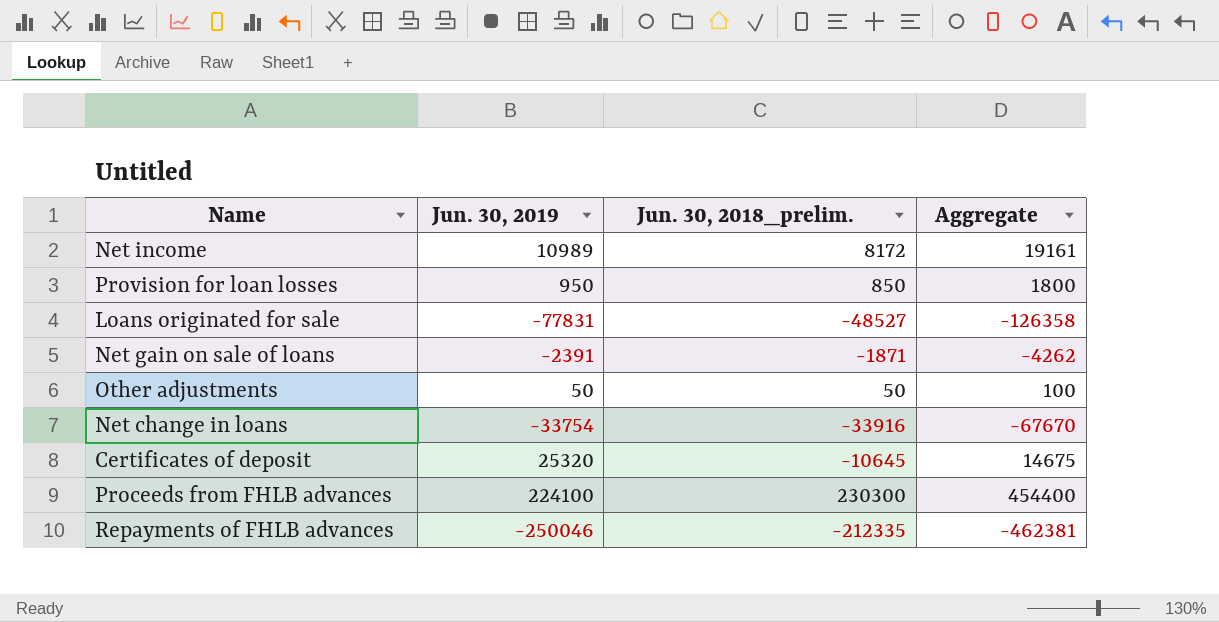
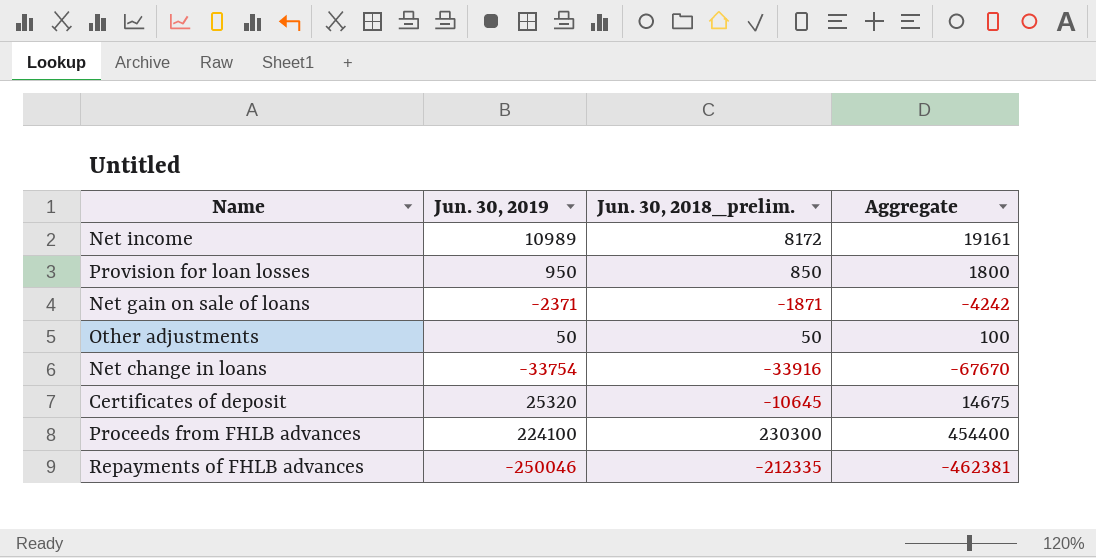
row Loans originated for sale: -77831 | -48527 | -126358 -> none
Net gain on sale of loans | Jun. 30, 2019: -2391 -> -2371
Net gain on sale of loans | Aggregate: -4262 -> -4242

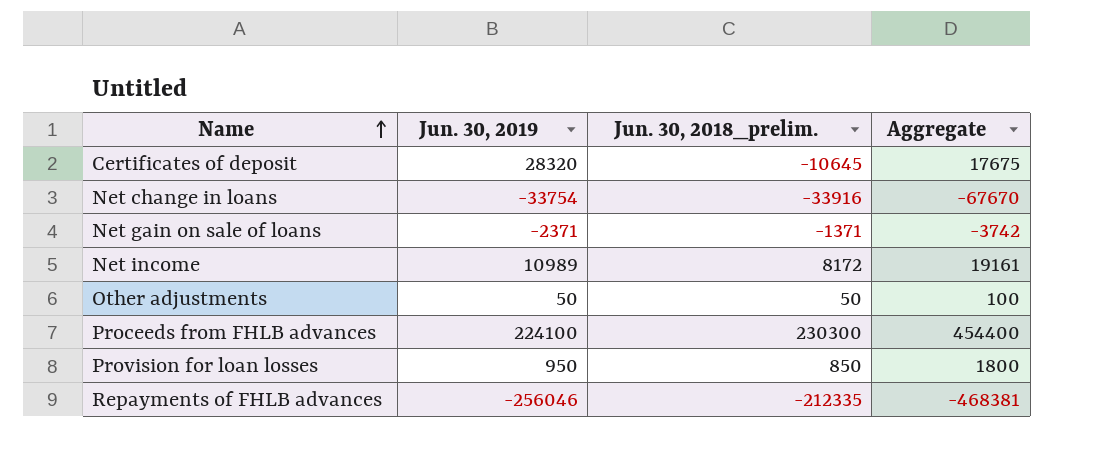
row order: none -> Name ascending
Certificates of deposit | Jun. 30, 2019: 25320 -> 28320
Certificates of deposit | Aggregate: 14675 -> 17675
Net gain on sale of loans | Jun. 30, 2018_prelim.: -1871 -> -1371
Net gain on sale of loans | Aggregate: -4242 -> -3742
Repayments of FHLB advances | Jun. 30, 2019: -250046 -> -256046
Repayments of FHLB advances | Aggregate: -462381 -> -468381

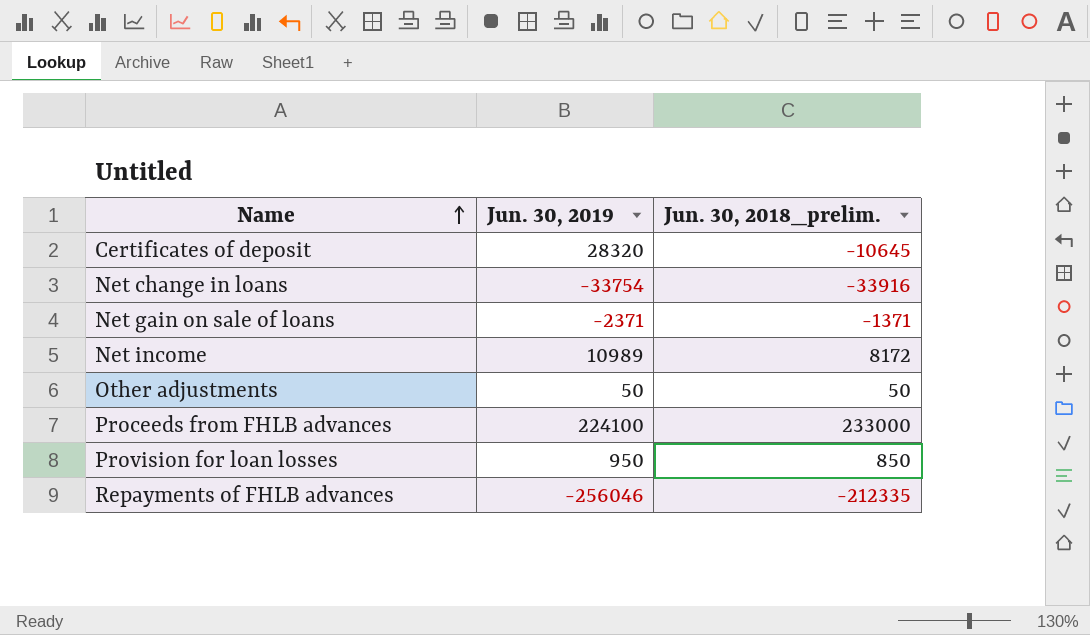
column Aggregate | formula: [Jun. 30, 2019] + [Jun. 30, 2018_prelim.] -> none
Proceeds from FHLB advances | Jun. 30, 2018_prelim.: 230300 -> 233000

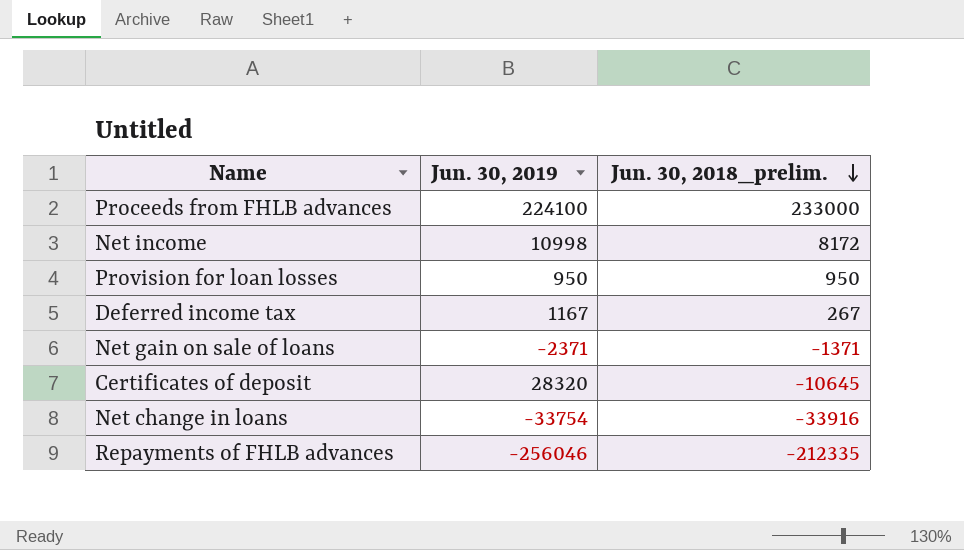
row order: Name ascending -> Jun. 30, 2018_prelim. descending
row Other adjustments: 50 | 50 -> none
Net income | Jun. 30, 2019: 10989 -> 10998
Provision for loan losses | Jun. 30, 2018_prelim.: 850 -> 950
row Deferred income tax: none -> 1167 | 267

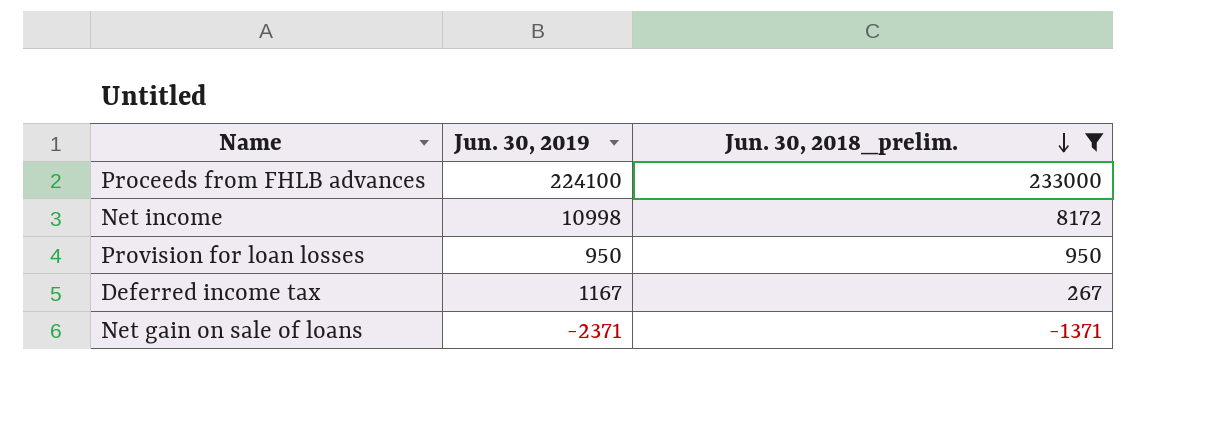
filter: none -> Jun. 30, 2018_prelim. >= -1371

